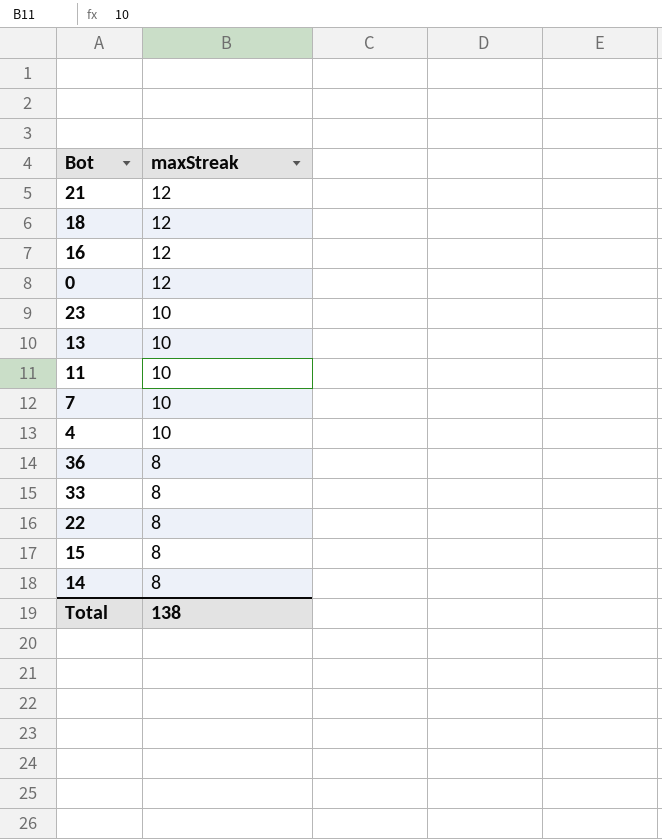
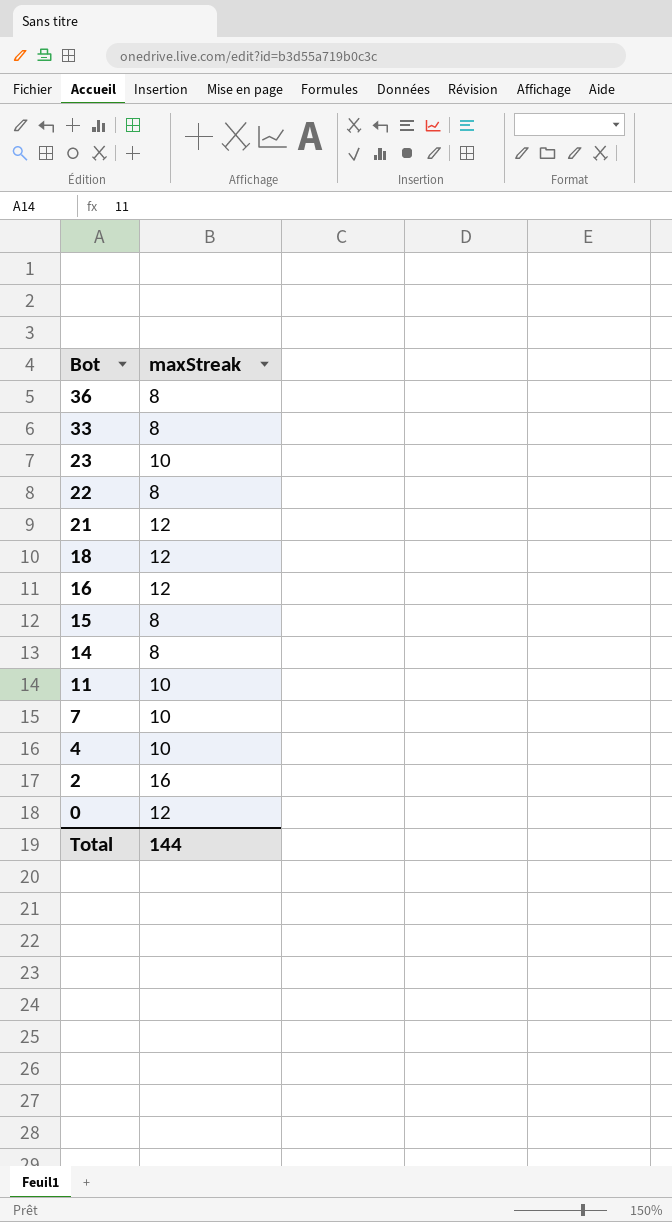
row order: maxStreak descending -> Bot descending
row 13: 10 -> none
row 2: none -> 16
Total | maxStreak: 138 -> 144

